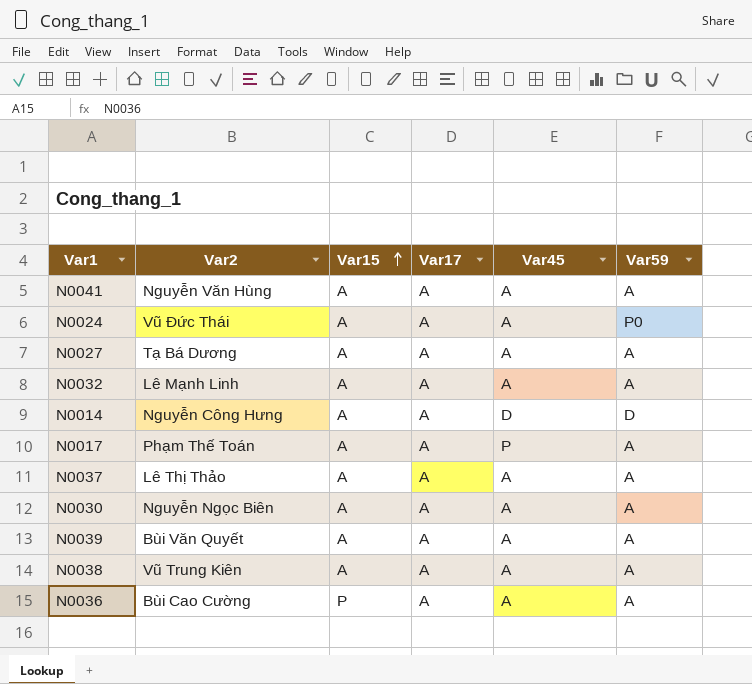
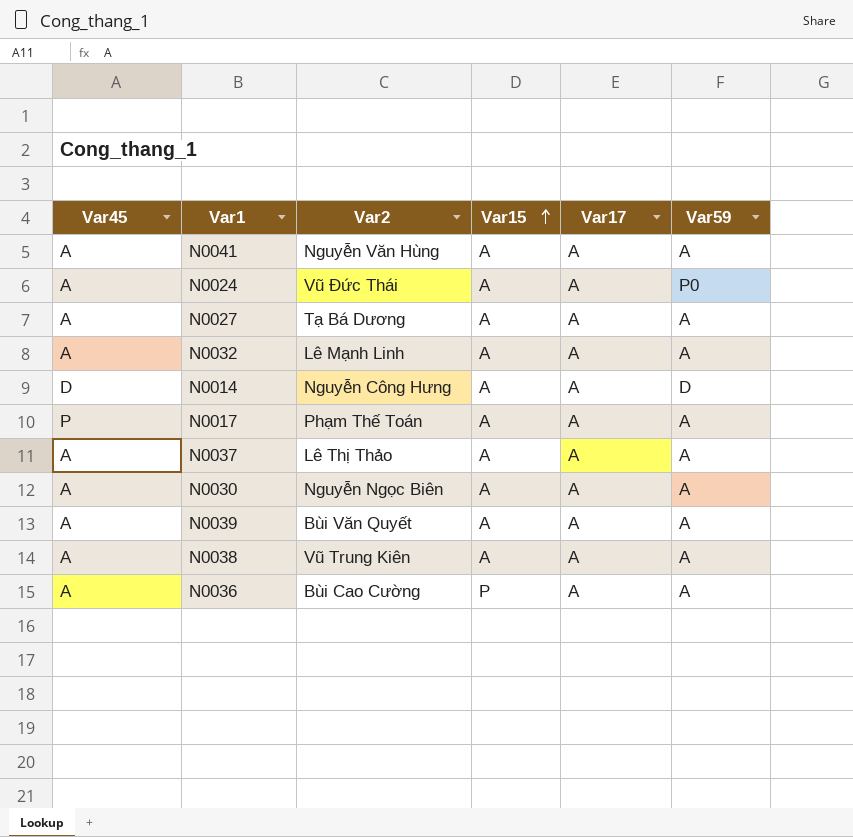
column Var45 | position: 5 -> 1

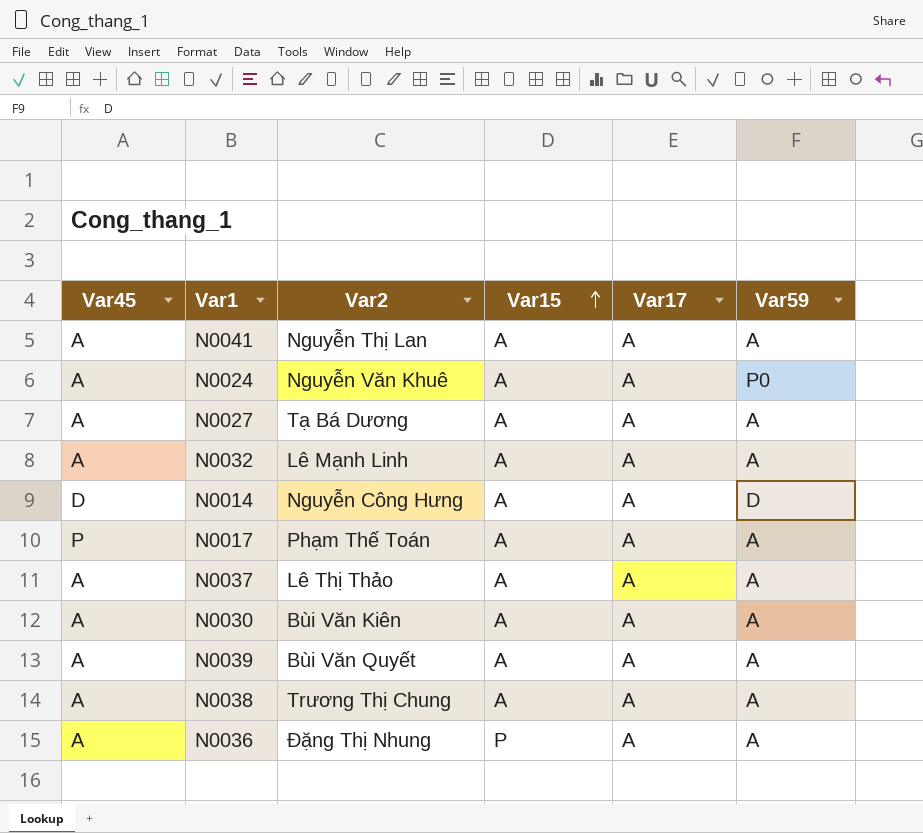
N0041 | Var2: Nguyễn Văn Hùng -> Nguyễn Thị Lan
N0024 | Var2: Vũ Đức Thái -> Nguyễn Văn Khuê
N0030 | Var2: Nguyễn Ngọc Biên -> Bùi Văn Kiên
N0038 | Var2: Vũ Trung Kiên -> Trương Thị Chung
N0036 | Var2: Bùi Cao Cường -> Đặng Thị Nhung

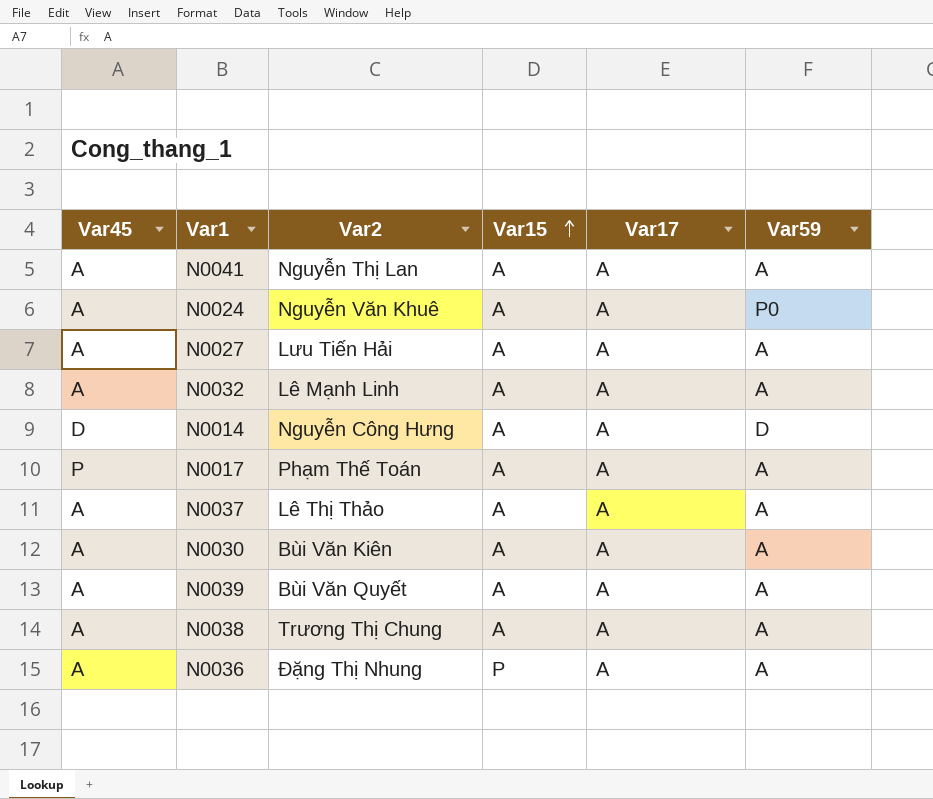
N0027 | Var2: Tạ Bá Dương -> Lưu Tiến Hải

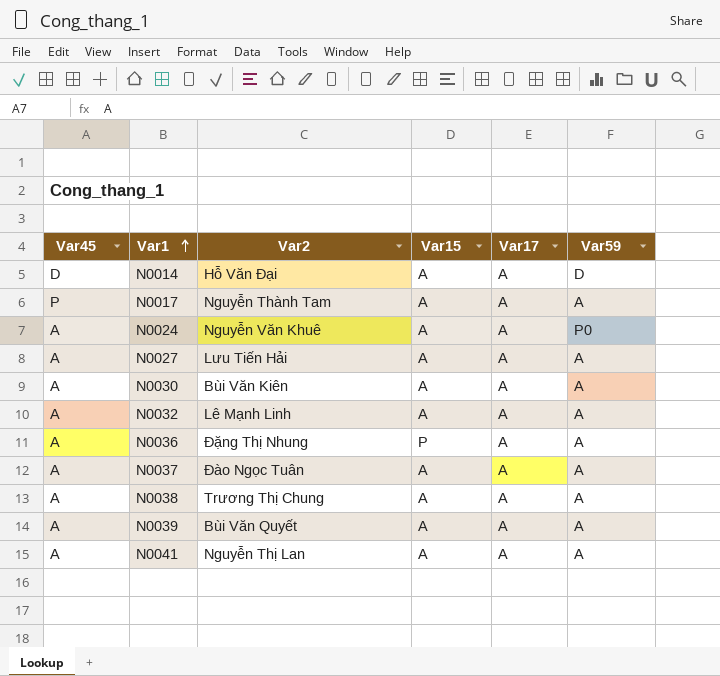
row order: Var15 ascending -> Var1 ascending
N0014 | Var2: Nguyễn Công Hưng -> Hỗ Văn Đại
N0017 | Var2: Phạm Thế Toán -> Nguyễn Thành Tam
N0037 | Var2: Lê Thị Thảo -> Đào Ngọc Tuân

